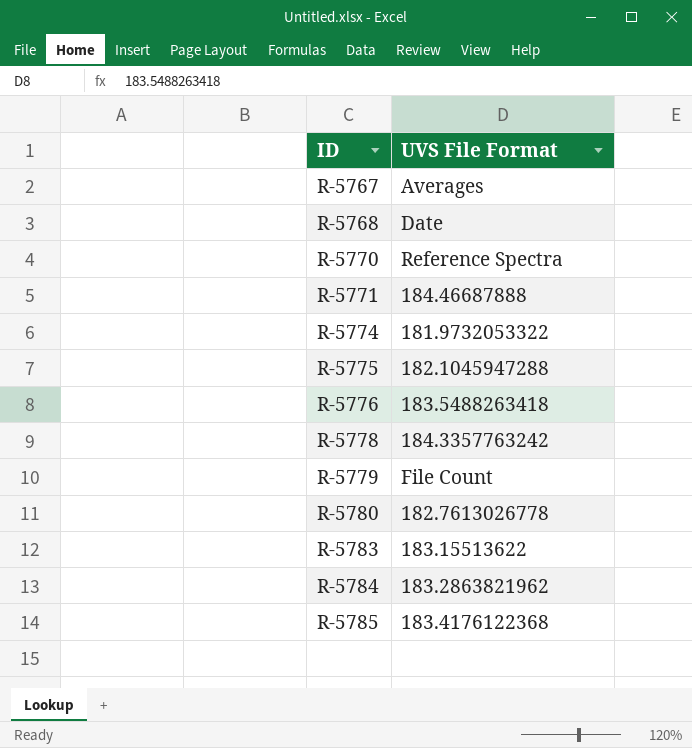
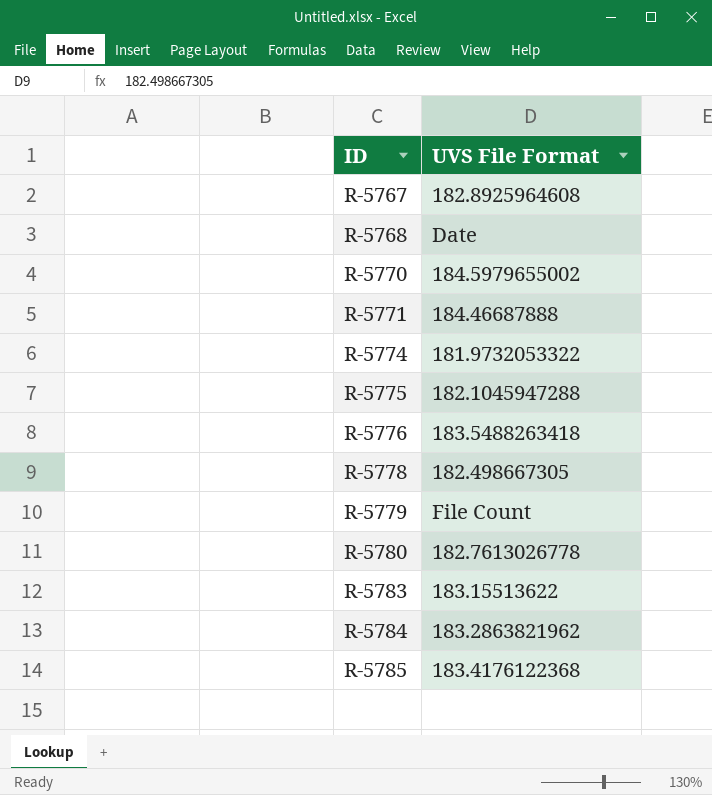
R-5767 | UVS File Format: Averages -> 182.8925964608
R-5770 | UVS File Format: Reference Spectra -> 184.5979655002
R-5778 | UVS File Format: 184.3357763242 -> 182.498667305

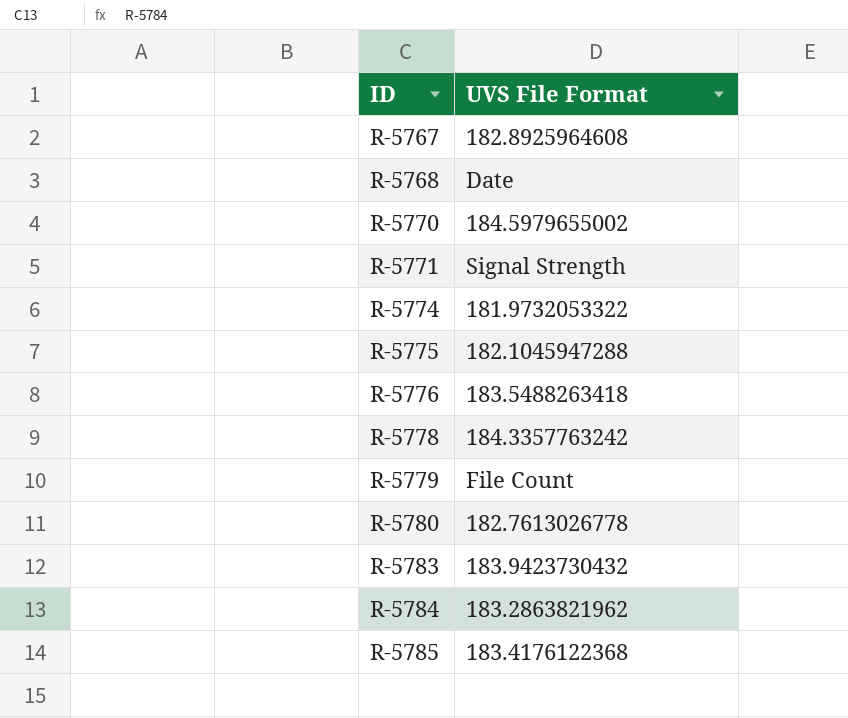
R-5771 | UVS File Format: 184.46687888 -> Signal Strength
R-5778 | UVS File Format: 182.498667305 -> 184.3357763242
R-5783 | UVS File Format: 183.15513622 -> 183.9423730432

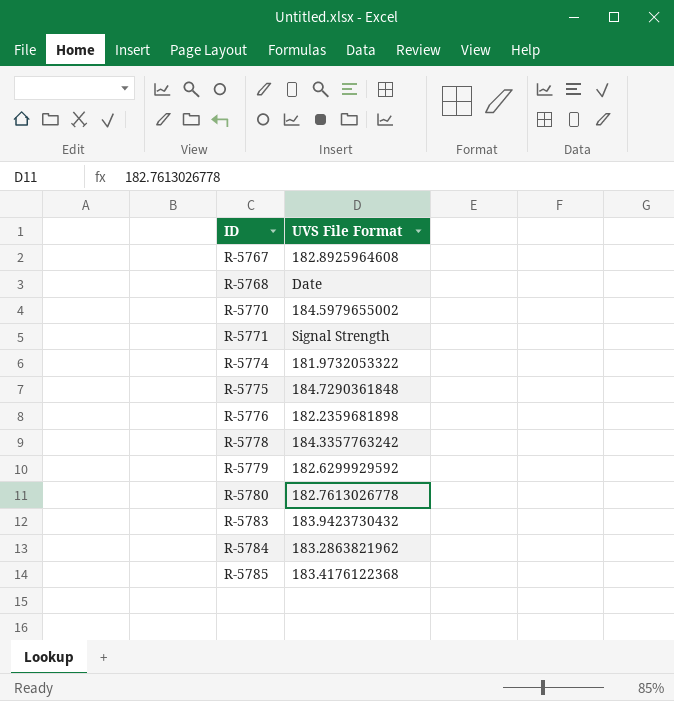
R-5775 | UVS File Format: 182.1045947288 -> 184.7290361848
R-5776 | UVS File Format: 183.5488263418 -> 182.2359681898
R-5779 | UVS File Format: File Count -> 182.6299929592

